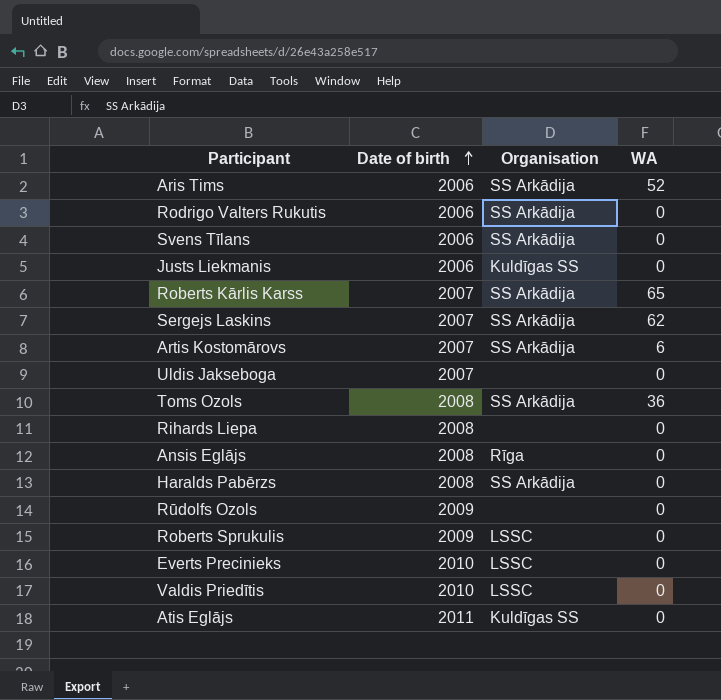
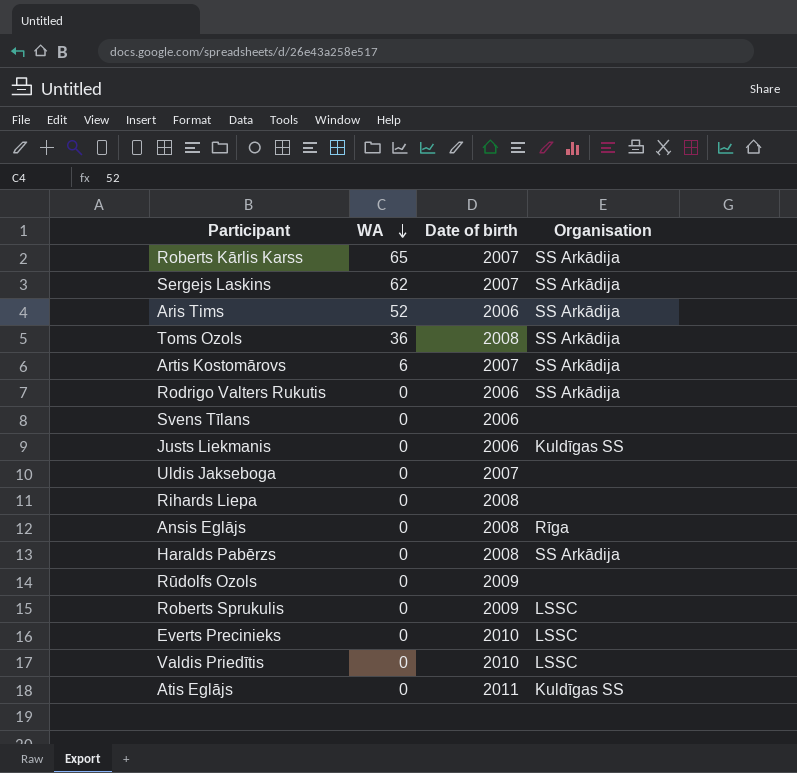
row order: Date of birth ascending -> WA descending
column WA | position: 4 -> 2
Svens Tīlans | Organisation: SS Arkādija -> none

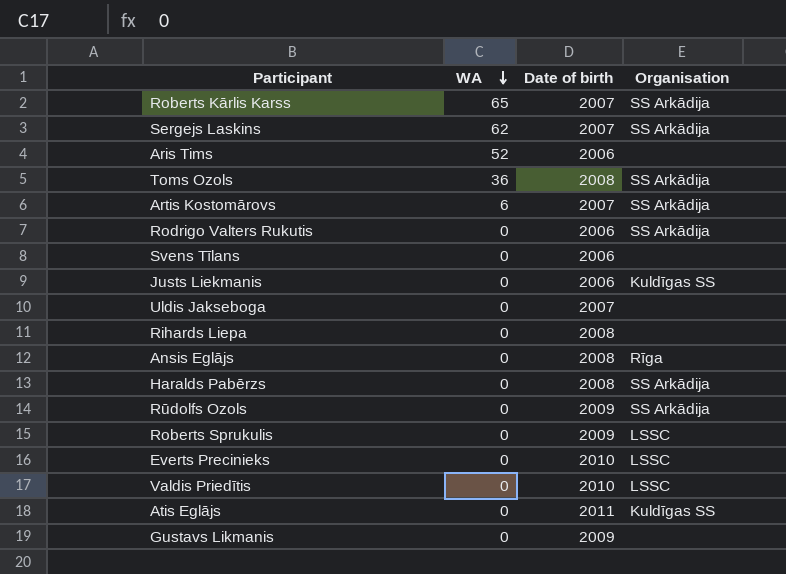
Aris Tims | Organisation: SS Arkādija -> none
Rūdolfs Ozols | Organisation: none -> SS Arkādija
row Gustavs Likmanis: none -> 0 | 2009 | none

